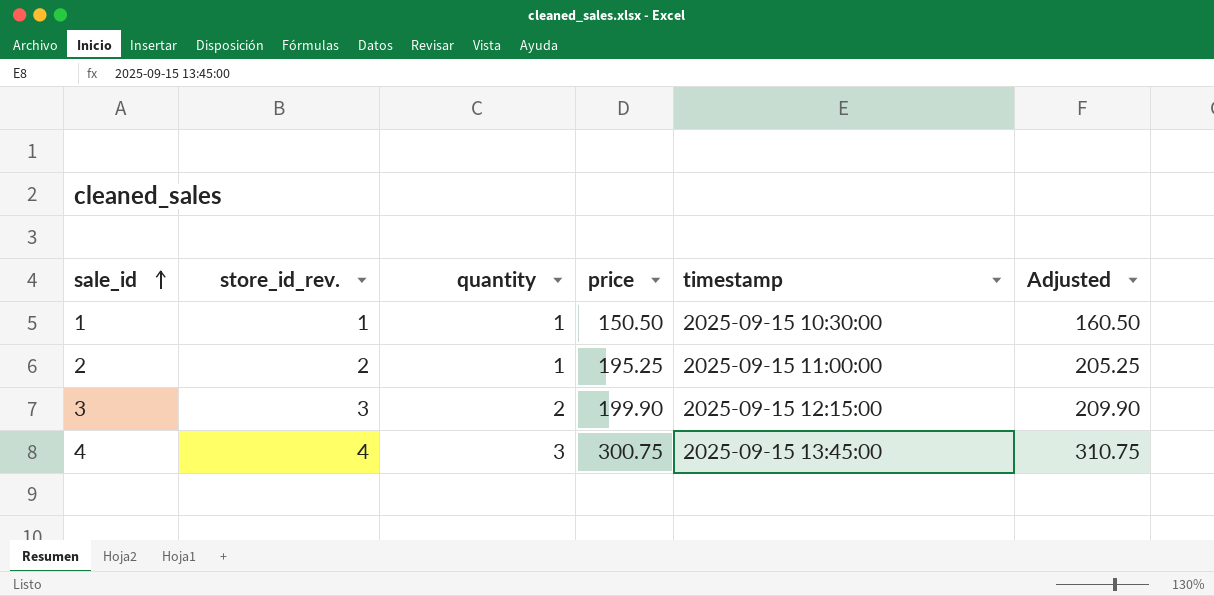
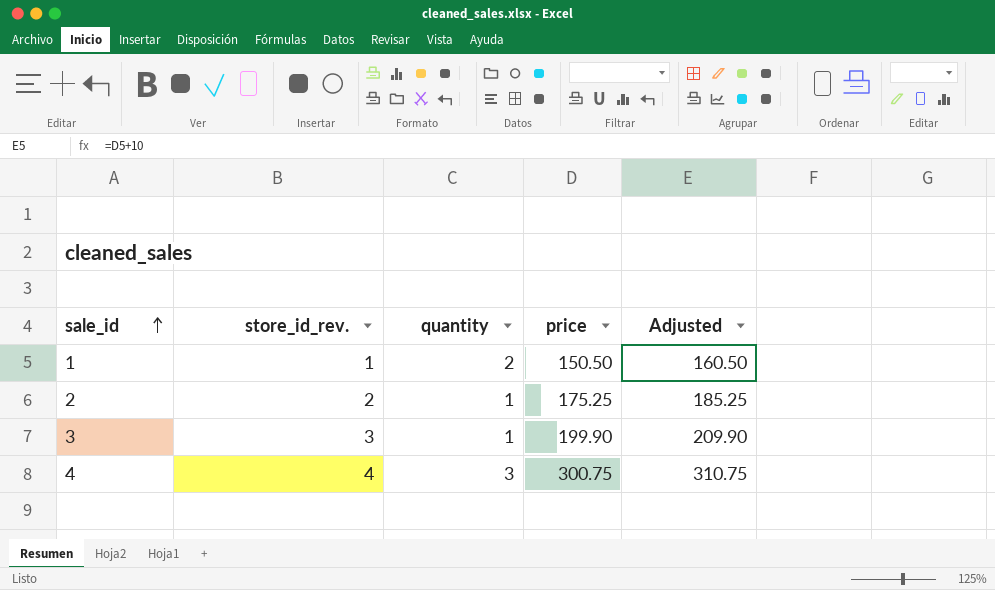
column timestamp | position: 5 -> none
1 | quantity: 1 -> 2
2 | price: 195.25 -> 175.25
2 | Adjusted: 205.25 -> 185.25
3 | quantity: 2 -> 1

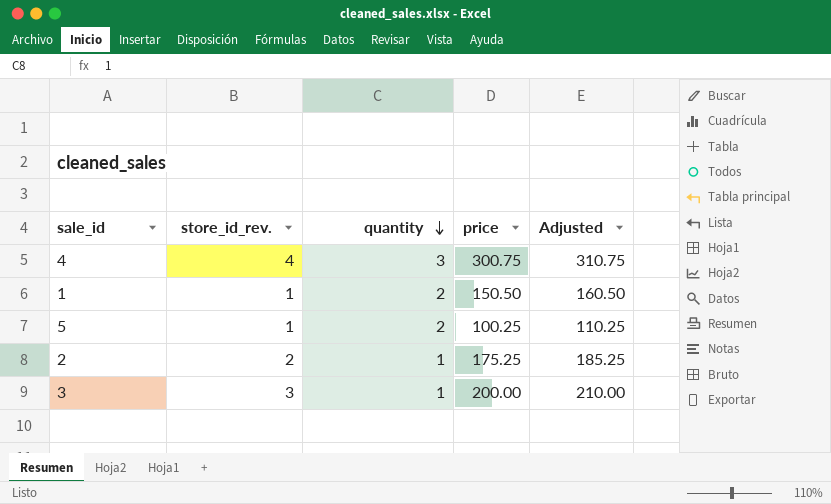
row order: sale_id ascending -> quantity descending
row 5: none -> 1 | 2 | 100.25 | 110.25
3 | price: 199.90 -> 200.00
3 | Adjusted: 209.90 -> 210.00

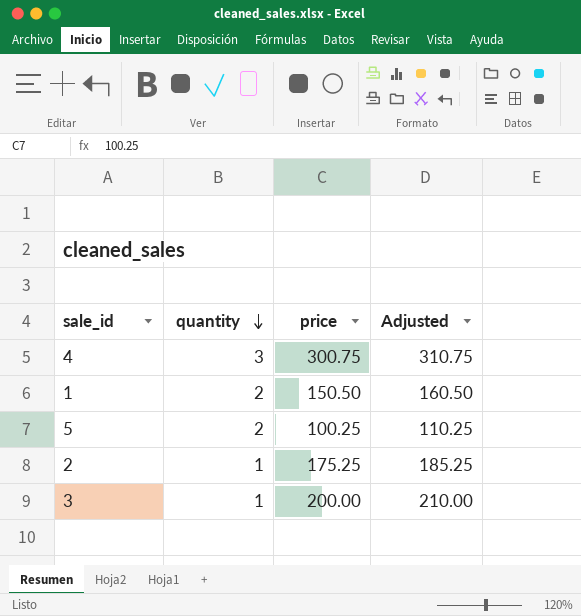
column store_id_rev. | position: 2 -> none

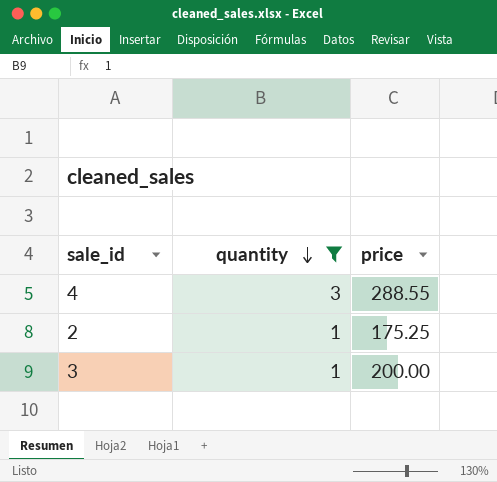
filter: none -> quantity != 2
column Adjusted | formula: [price] + 10 -> none
4 | price: 300.75 -> 288.55

